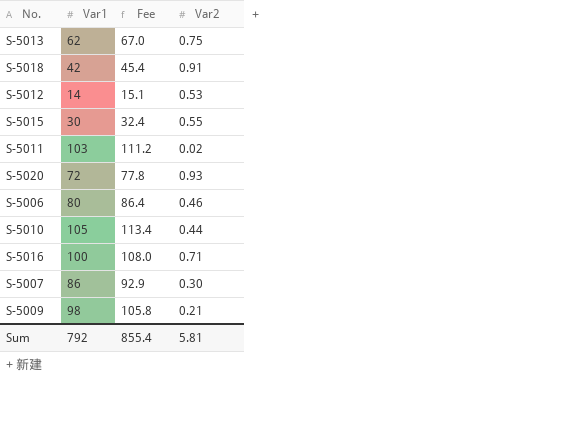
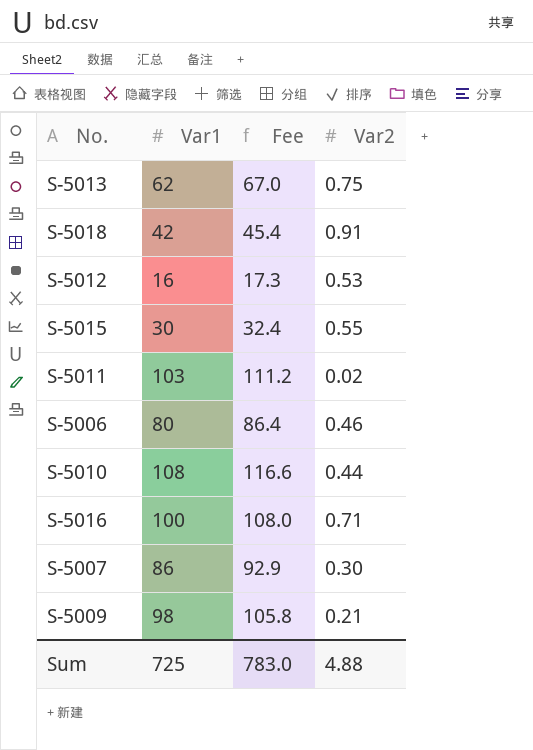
row S-5020: 72 | 77.8 | 0.93 -> none
S-5012 | Var1: 14 -> 16
S-5012 | Fee: 15.1 -> 17.3
S-5010 | Var1: 105 -> 108
S-5010 | Fee: 113.4 -> 116.6
Sum | Var1: 792 -> 725
Sum | Fee: 855.4 -> 783.0
Sum | Var2: 5.81 -> 4.88

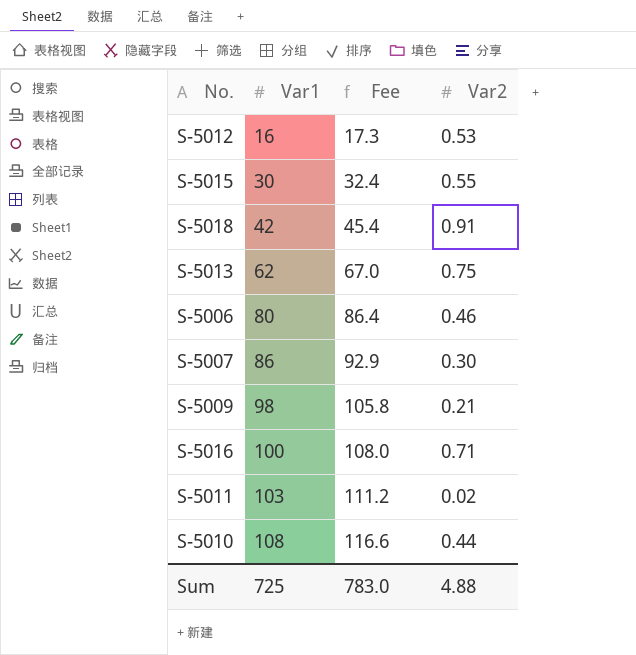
row order: none -> Var1 ascending

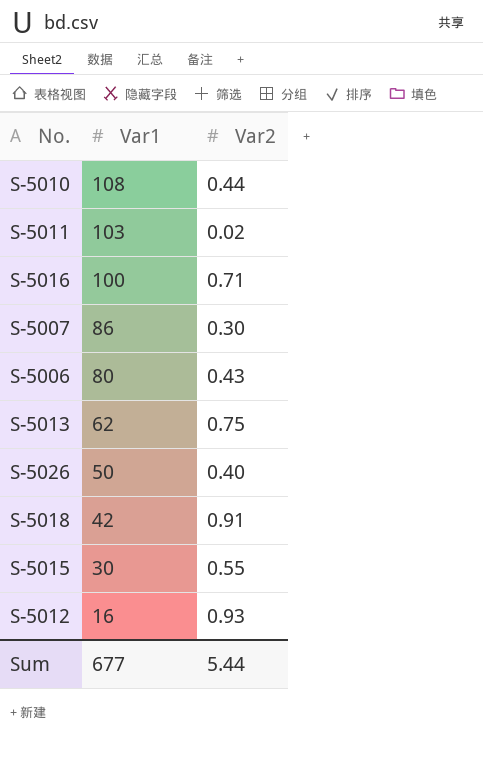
row order: Var1 ascending -> Var1 descending
column Fee | formula: [Var1] * 1.08 -> none
row S-5009: 98 | 105.8 | 0.21 -> none
S-5006 | Var2: 0.46 -> 0.43
row S-5026: none -> 50 | 0.40
S-5012 | Var2: 0.53 -> 0.93
Sum | Var1: 725 -> 677
Sum | Var2: 4.88 -> 5.44

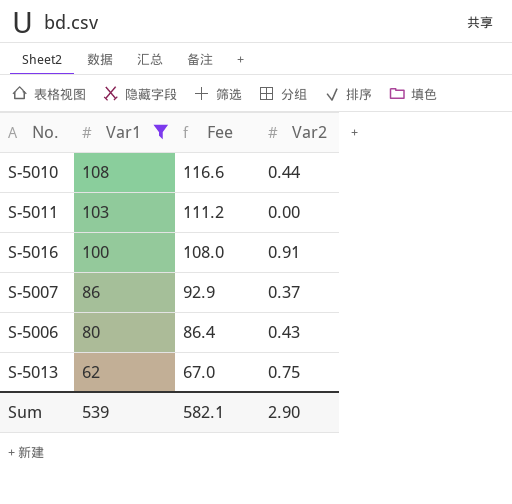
filter: none -> Var1 >= 62
column Fee | formula: none -> [Var1] * 1.08
S-5011 | Var2: 0.02 -> 0.00
S-5016 | Var2: 0.71 -> 0.91
S-5007 | Var2: 0.30 -> 0.37
Sum | Var1: 677 -> 539
Sum | Var2: 5.44 -> 2.90

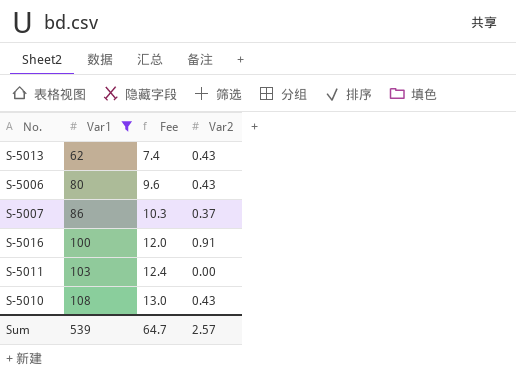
row order: Var1 descending -> Var1 ascending
column Fee | formula: [Var1] * 1.08 -> [Var1] * 0.12
S-5013 | Var2: 0.75 -> 0.43
S-5010 | Var2: 0.44 -> 0.43
Sum | Fee: 582.1 -> 64.7
Sum | Var2: 2.90 -> 2.57

